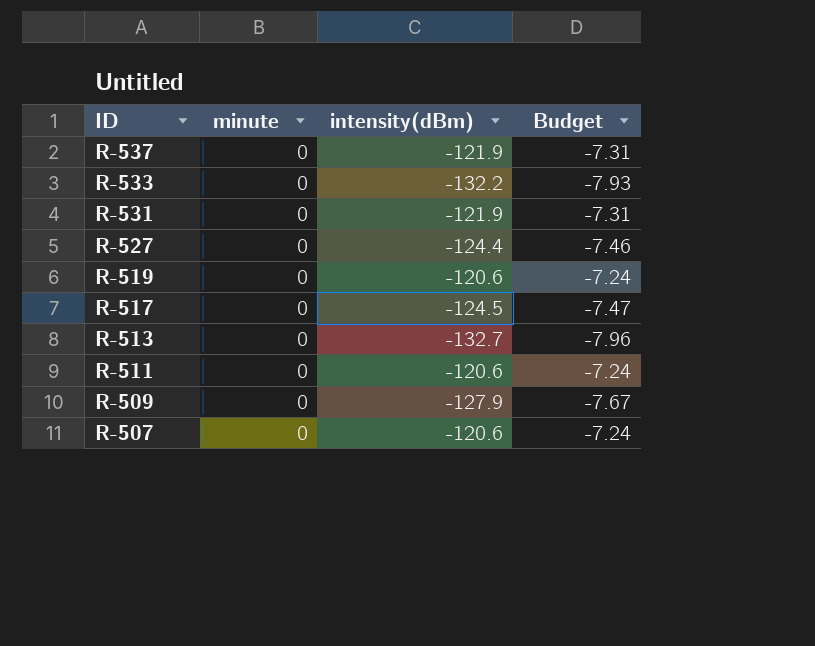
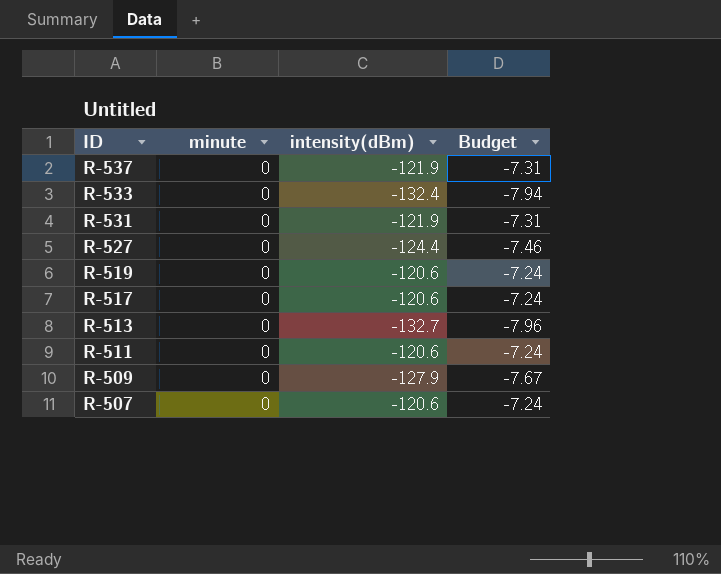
R-533 | intensity(dBm): -132.2 -> -132.4
R-533 | Budget: -7.93 -> -7.94
R-517 | intensity(dBm): -124.5 -> -120.6
R-517 | Budget: -7.47 -> -7.24

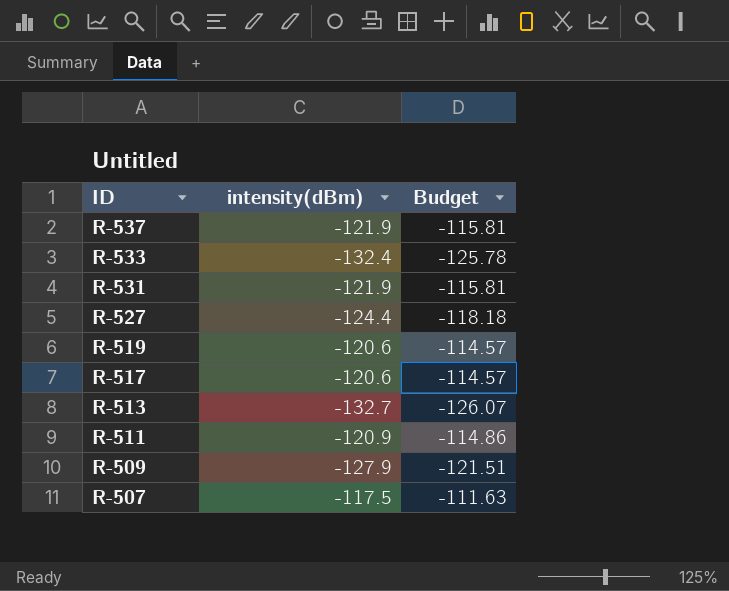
column minute | position: 2 -> none
column Budget | formula: [intensity(dBm)] * 0.06 -> [intensity(dBm)] * 0.95
R-511 | intensity(dBm): -120.6 -> -120.9
R-507 | intensity(dBm): -120.6 -> -117.5

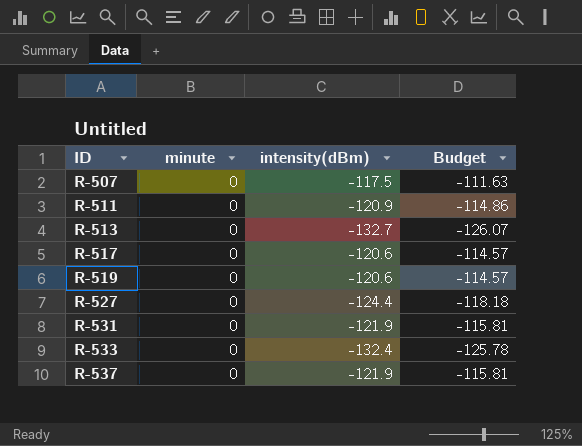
row order: ID descending -> ID ascending
column minute | position: none -> 2
row R-509: -127.9 | -121.51 -> none

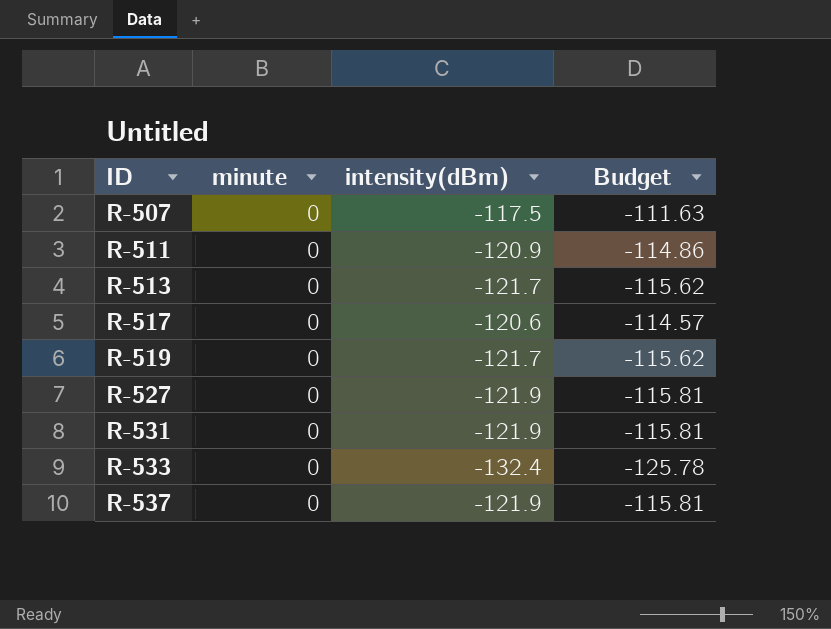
R-513 | intensity(dBm): -132.7 -> -121.7
R-513 | Budget: -126.07 -> -115.62
R-519 | intensity(dBm): -120.6 -> -121.7
R-519 | Budget: -114.57 -> -115.62
R-527 | intensity(dBm): -124.4 -> -121.9
R-527 | Budget: -118.18 -> -115.81

